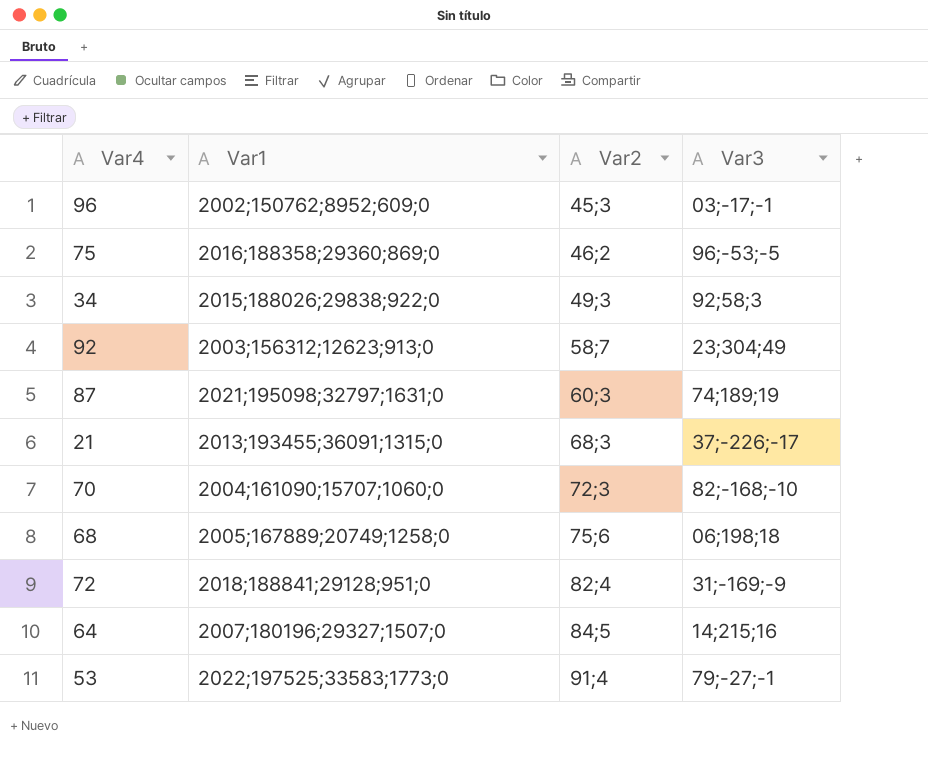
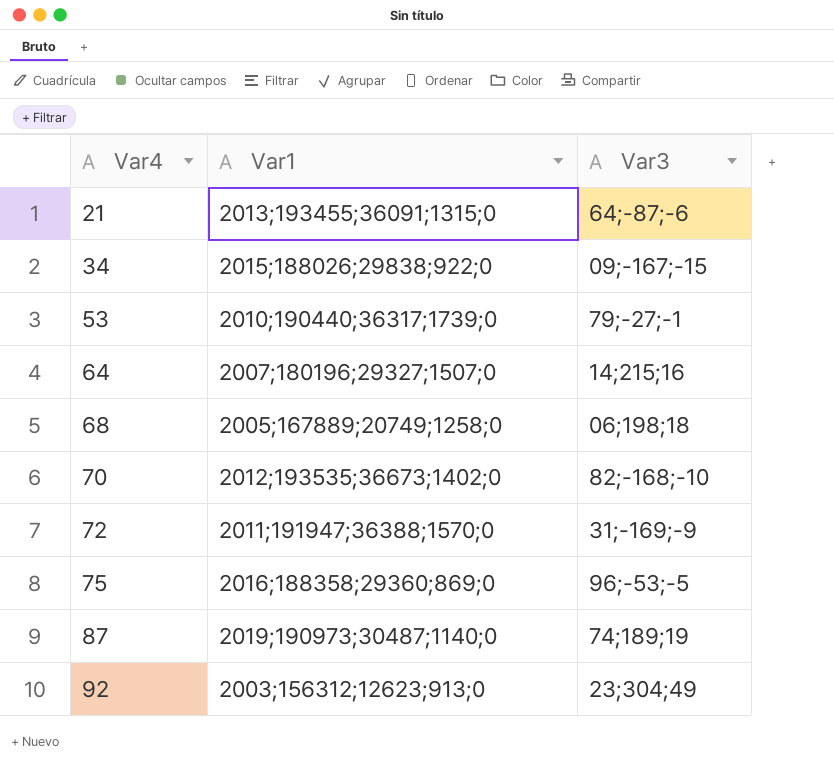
row order: Var2 ascending -> Var4 ascending
column Var2 | position: 3 -> none
row 96: 2002;150762;8952;609;0 | 45;3 | 03;-17;-1 -> none
21 | Var3: 37;-226;-17 -> 64;-87;-6
34 | Var3: 92;58;3 -> 09;-167;-15
53 | Var1: 2022;197525;33583;1773;0 -> 2010;190440;36317;1739;0
70 | Var1: 2004;161090;15707;1060;0 -> 2012;193535;36673;1402;0
72 | Var1: 2018;188841;29128;951;0 -> 2011;191947;36388;1570;0
87 | Var1: 2021;195098;32797;1631;0 -> 2019;190973;30487;1140;0

